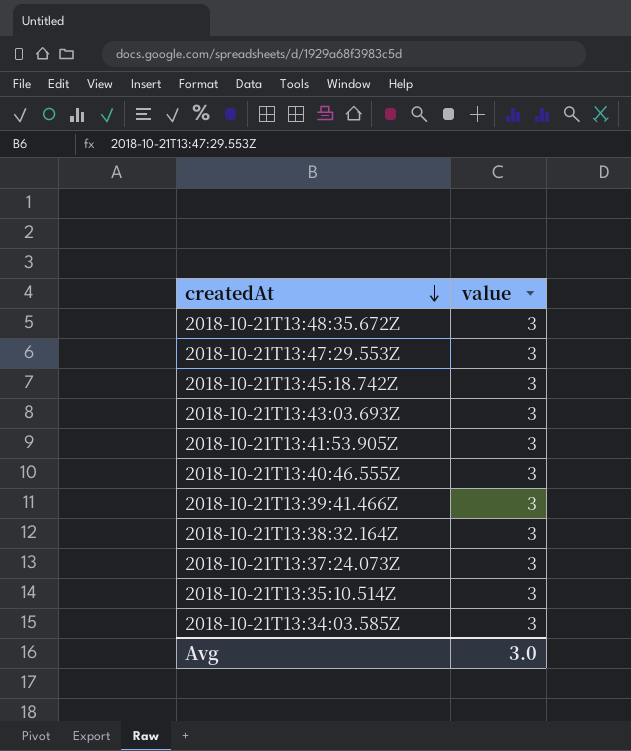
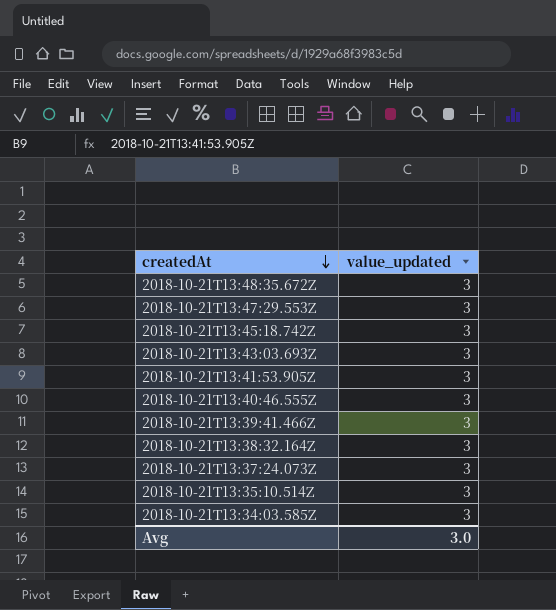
column name: value -> value_updated

